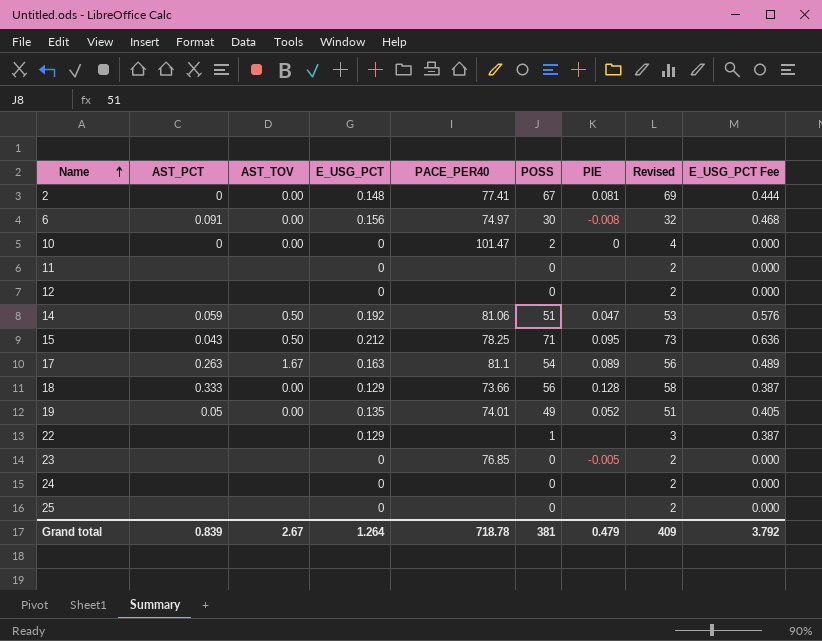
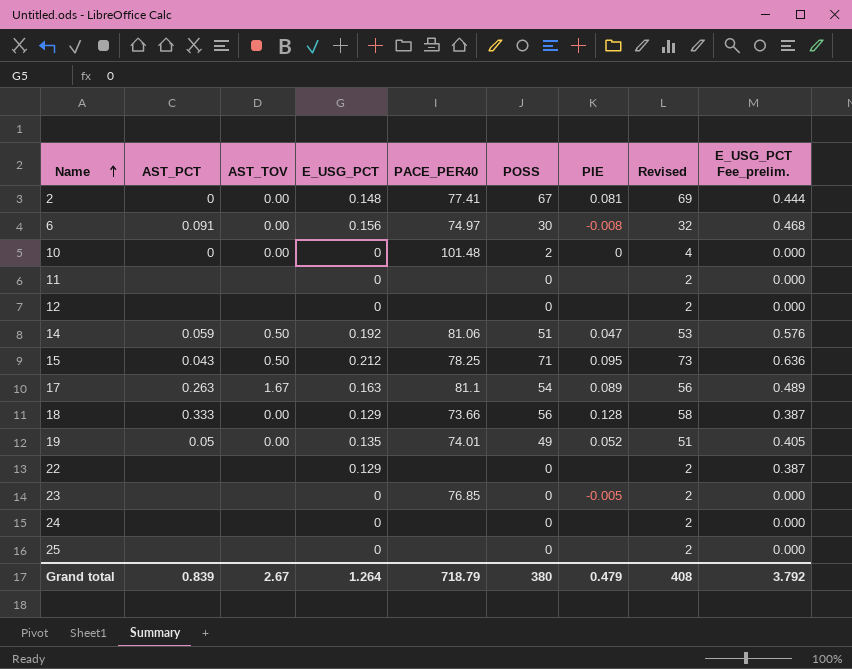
column name: E_USG_PCT Fee -> E_USG_PCT Fee_prelim.
10 | PACE_PER40: 101.47 -> 101.48
22 | POSS: 1 -> 0
22 | Revised: 3 -> 2
Grand total | PACE_PER40: 718.78 -> 718.79
Grand total | POSS: 381 -> 380
Grand total | Revised: 409 -> 408

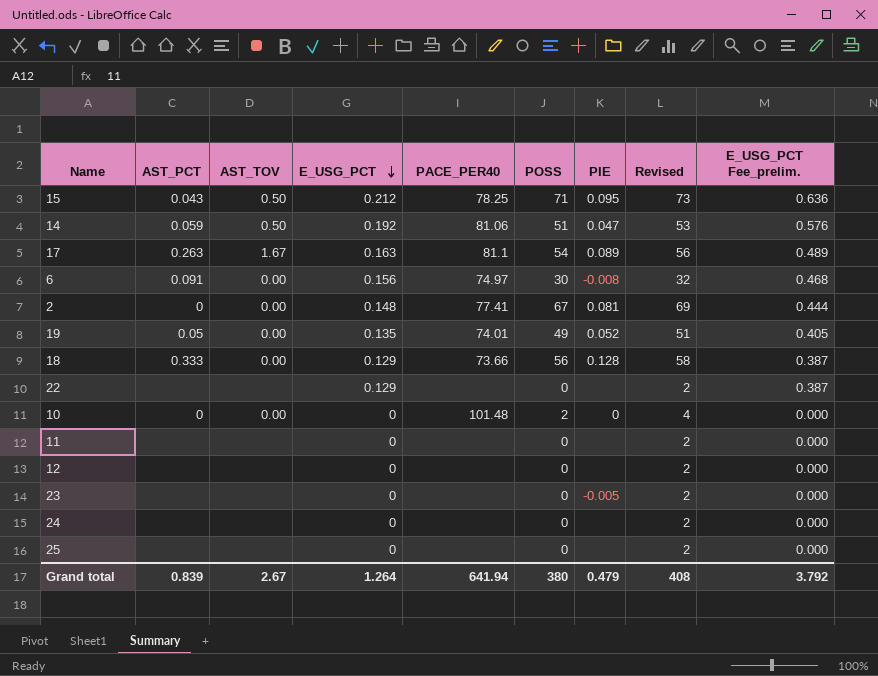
row order: Name ascending -> E_USG_PCT descending
23 | PACE_PER40: 76.85 -> none
Grand total | PACE_PER40: 718.79 -> 641.94

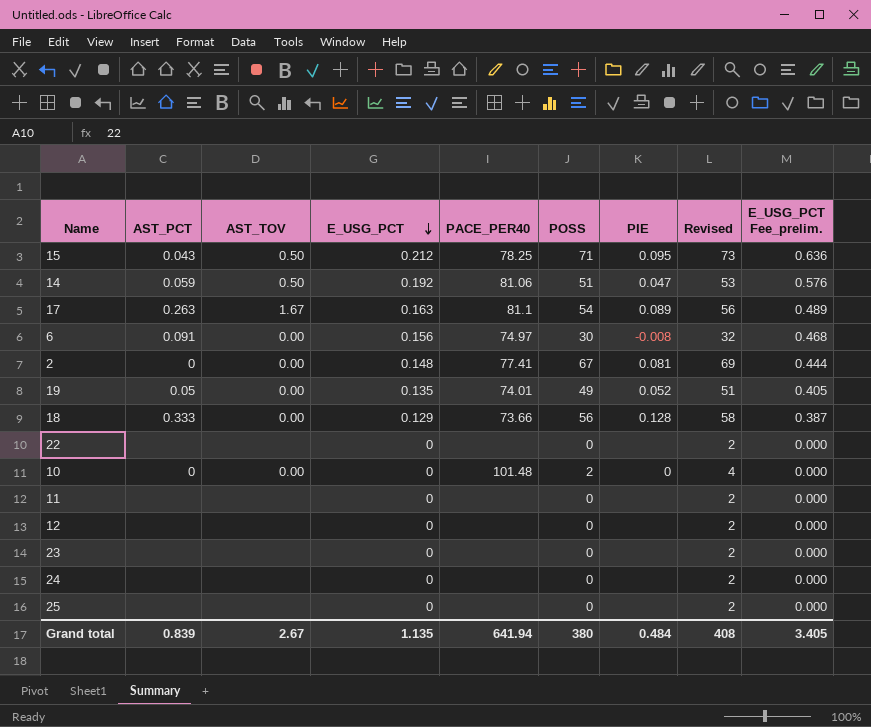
22 | E_USG_PCT: 0.129 -> 0
22 | E_USG_PCT Fee_prelim.: 0.387 -> 0.000
23 | PIE: -0.005 -> none
Grand total | E_USG_PCT: 1.264 -> 1.135
Grand total | PIE: 0.479 -> 0.484
Grand total | E_USG_PCT Fee_prelim.: 3.792 -> 3.405

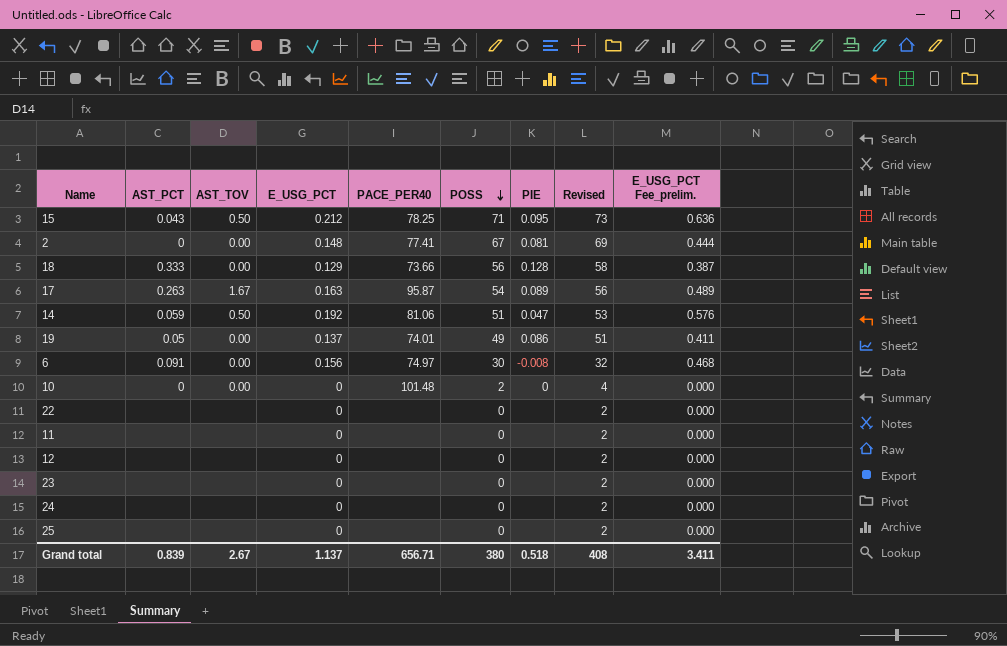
row order: E_USG_PCT descending -> POSS descending
17 | PACE_PER40: 81.1 -> 95.87
19 | E_USG_PCT: 0.135 -> 0.137
19 | PIE: 0.052 -> 0.086
19 | E_USG_PCT Fee_prelim.: 0.405 -> 0.411
Grand total | E_USG_PCT: 1.135 -> 1.137
Grand total | PACE_PER40: 641.94 -> 656.71
Grand total | PIE: 0.484 -> 0.518
Grand total | E_USG_PCT Fee_prelim.: 3.405 -> 3.411

